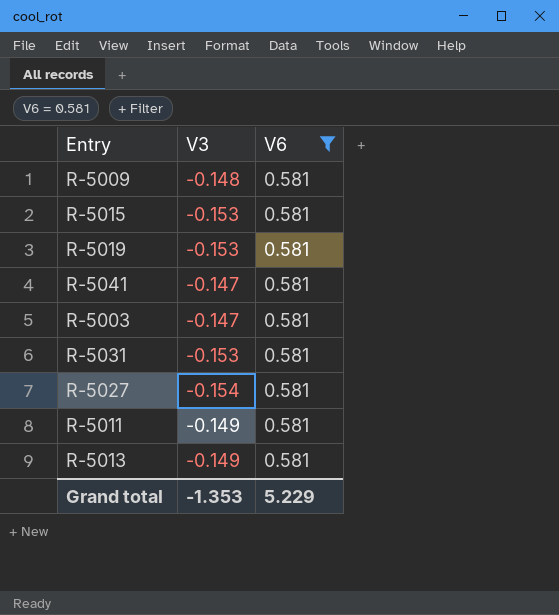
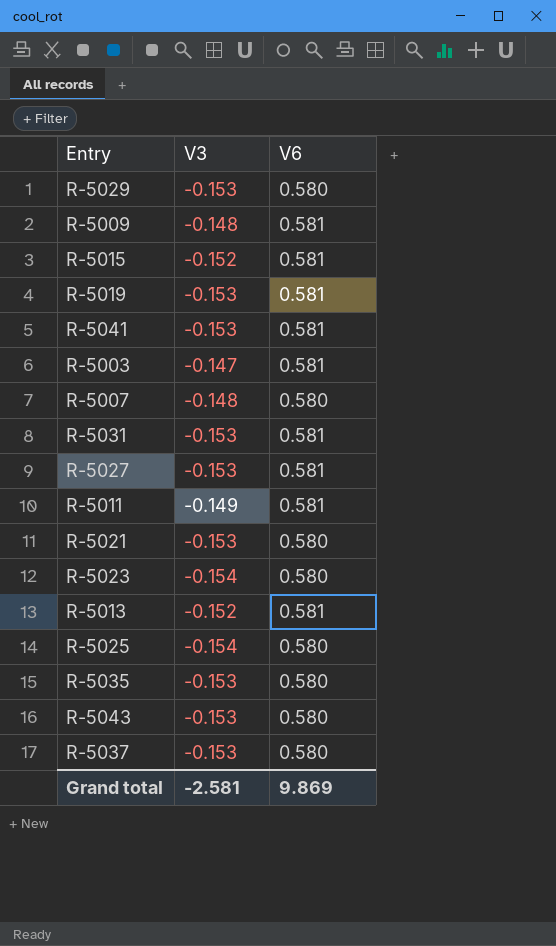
filter: V6 = 0.581 -> none
R-5015 | V3: -0.153 -> -0.152
R-5041 | V3: -0.147 -> -0.153
R-5027 | V3: -0.154 -> -0.153
R-5013 | V3: -0.149 -> -0.152
Grand total | V3: -1.353 -> -2.581
Grand total | V6: 5.229 -> 9.869

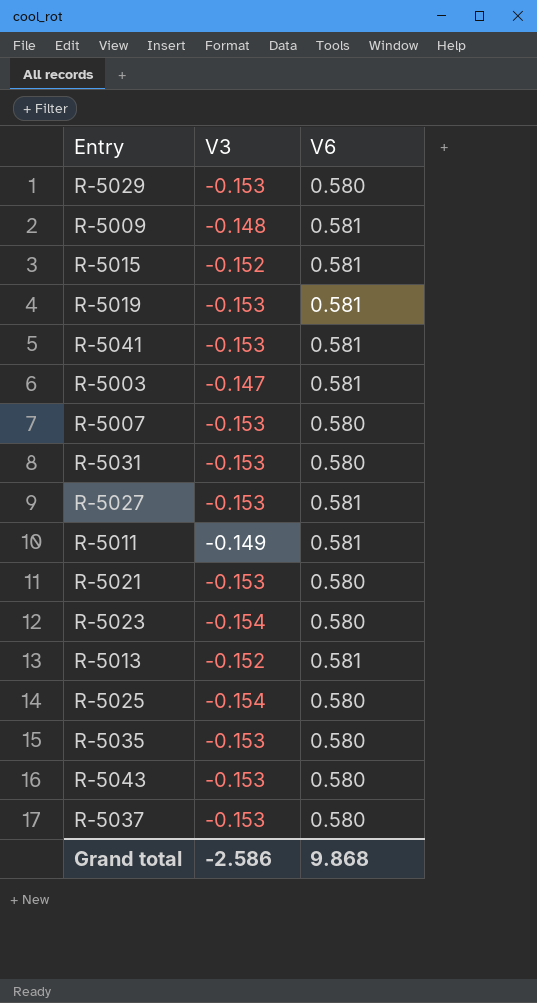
R-5007 | V3: -0.148 -> -0.153
R-5031 | V6: 0.581 -> 0.580
Grand total | V3: -2.581 -> -2.586
Grand total | V6: 9.869 -> 9.868

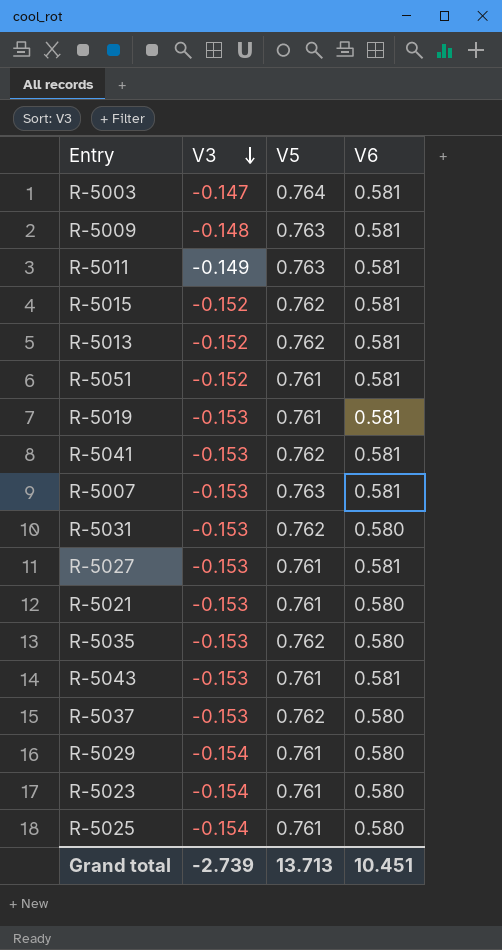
row order: none -> V3 descending
column V5 | position: none -> 3
row R-5051: none -> -0.152 | 0.761 | 0.581
R-5007 | V6: 0.580 -> 0.581
R-5043 | V6: 0.580 -> 0.581
R-5029 | V3: -0.153 -> -0.154
Grand total | V3: -2.586 -> -2.739
Grand total | V6: 9.868 -> 10.451

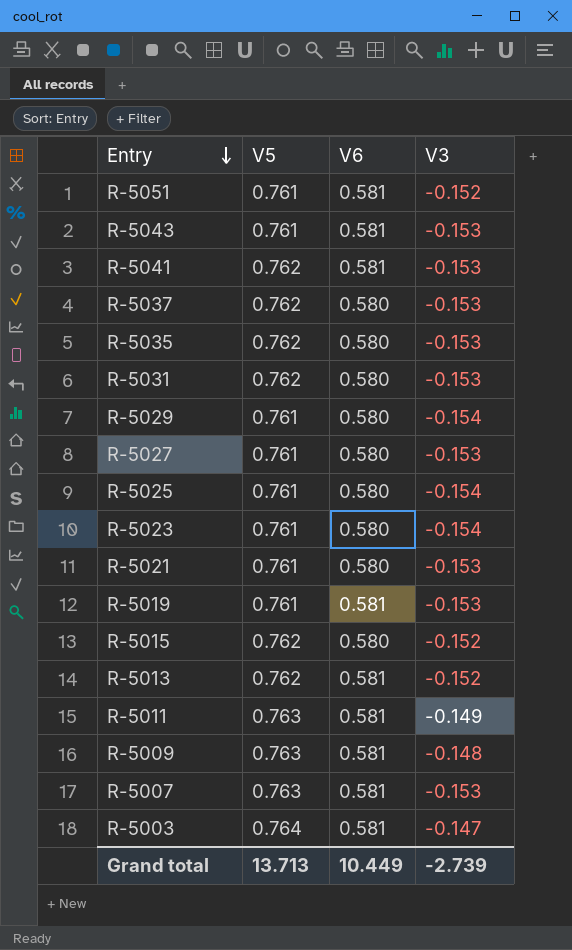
row order: V3 descending -> Entry descending
column V3 | position: 2 -> 4
R-5027 | V6: 0.581 -> 0.580
R-5015 | V6: 0.581 -> 0.580
Grand total | V6: 10.451 -> 10.449

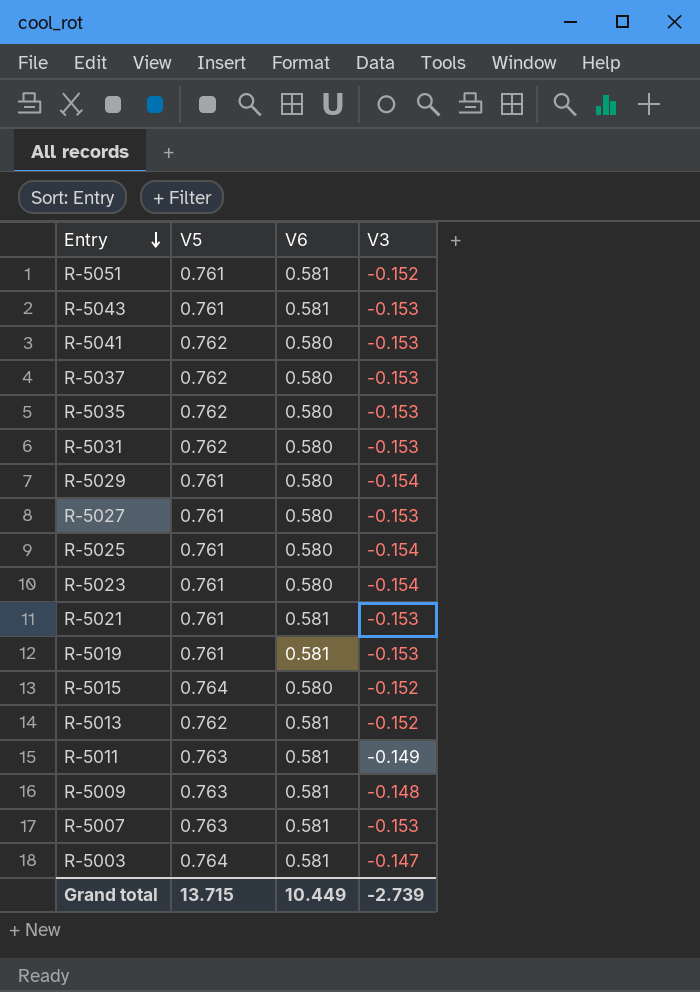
R-5041 | V6: 0.581 -> 0.580
R-5021 | V6: 0.580 -> 0.581
R-5015 | V5: 0.762 -> 0.764
Grand total | V5: 13.713 -> 13.715

